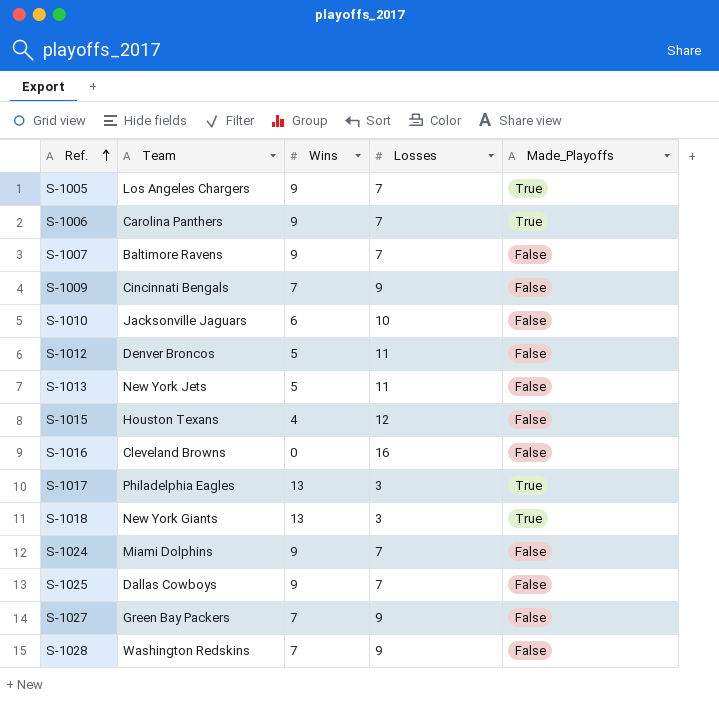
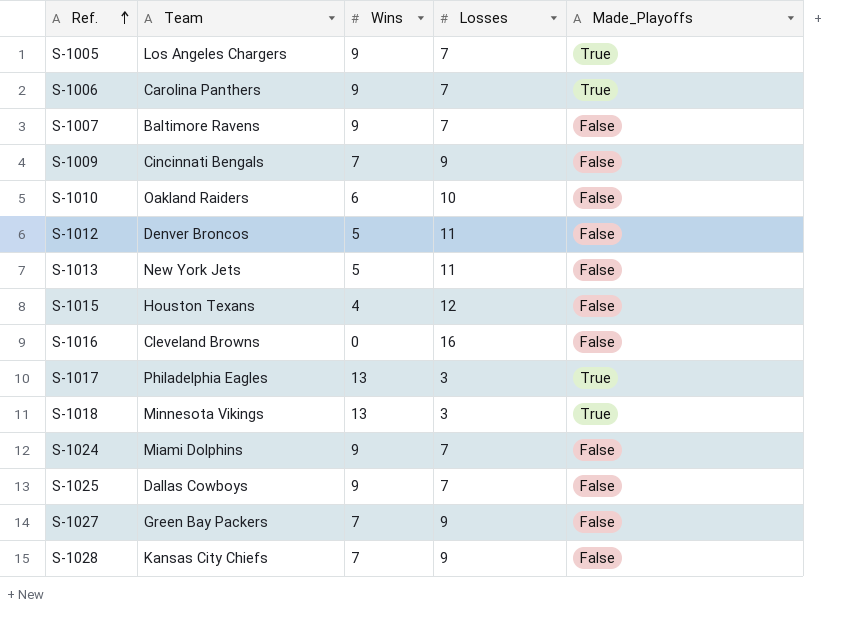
S-1010 | Team: Jacksonville Jaguars -> Oakland Raiders
S-1018 | Team: New York Giants -> Minnesota Vikings
S-1028 | Team: Washington Redskins -> Kansas City Chiefs

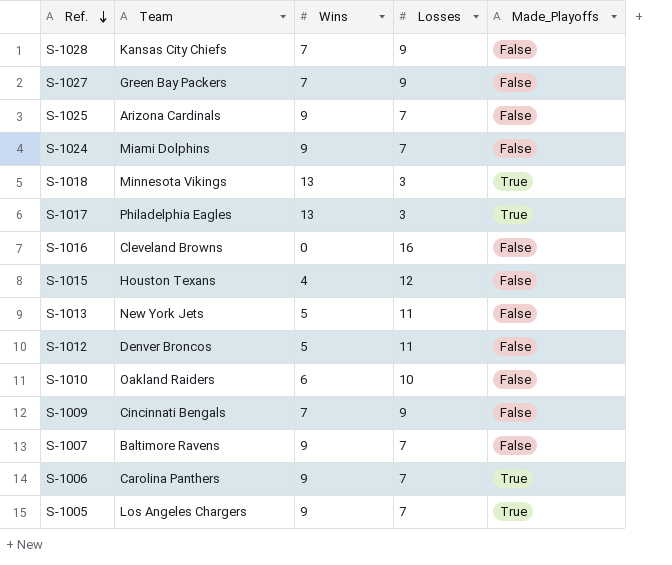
row order: Ref. ascending -> Ref. descending
S-1025 | Team: Dallas Cowboys -> Arizona Cardinals

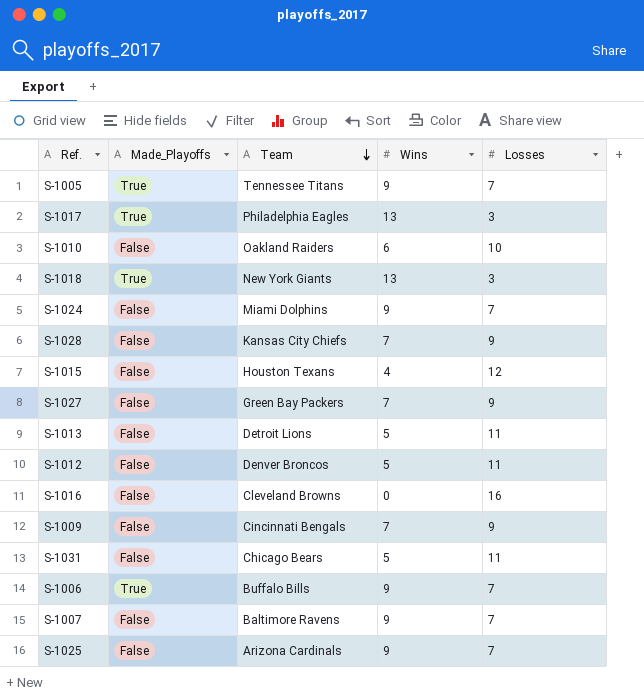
row order: Ref. descending -> Team descending
column Made_Playoffs | position: 5 -> 2
S-1005 | Team: Los Angeles Chargers -> Tennessee Titans
S-1018 | Team: Minnesota Vikings -> New York Giants
S-1013 | Team: New York Jets -> Detroit Lions
row S-1031: none -> False | Chicago Bears | 5 | 11
S-1006 | Team: Carolina Panthers -> Buffalo Bills

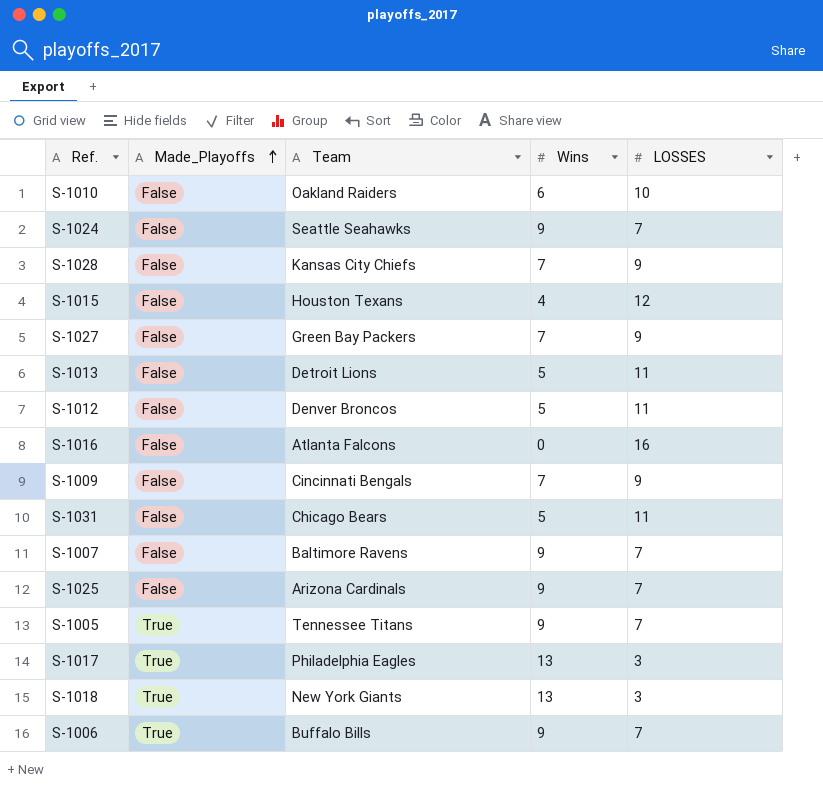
row order: Team descending -> Made_Playoffs ascending
column name: Losses -> LOSSES
S-1024 | Team: Miami Dolphins -> Seattle Seahawks
S-1016 | Team: Cleveland Browns -> Atlanta Falcons

